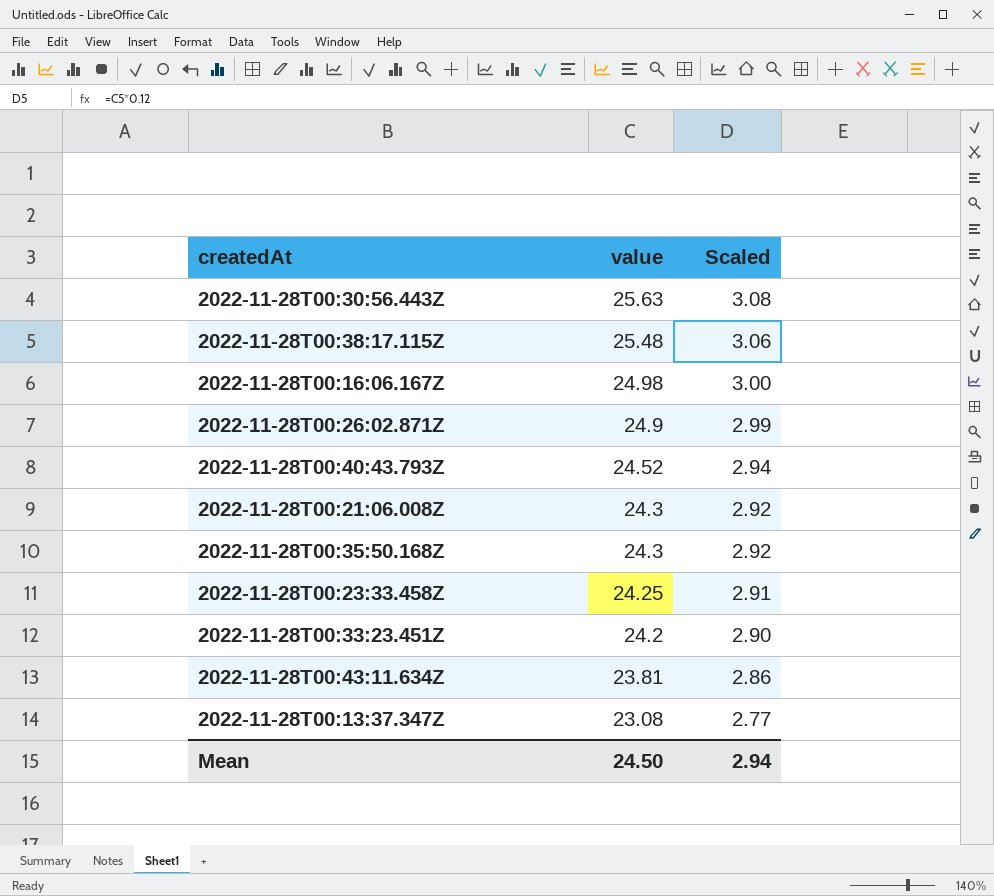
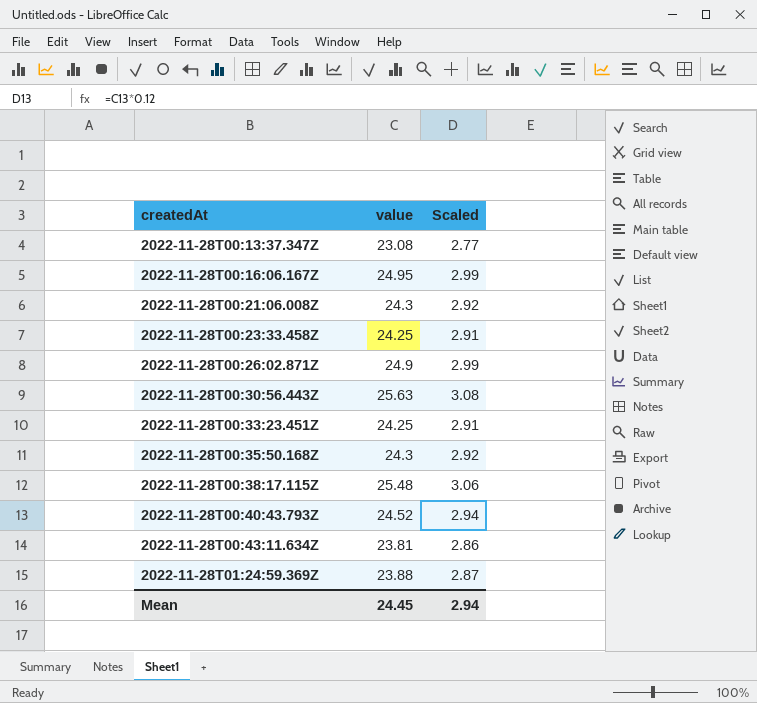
row order: value descending -> createdAt ascending
2022-11-28T00:16:06.167Z | value: 24.98 -> 24.95
2022-11-28T00:16:06.167Z | Scaled: 3.00 -> 2.99
2022-11-28T00:33:23.451Z | value: 24.2 -> 24.25
2022-11-28T00:33:23.451Z | Scaled: 2.90 -> 2.91
row 2022-11-28T01:24:59.369Z: none -> 23.88 | 2.87
Mean | value: 24.50 -> 24.45

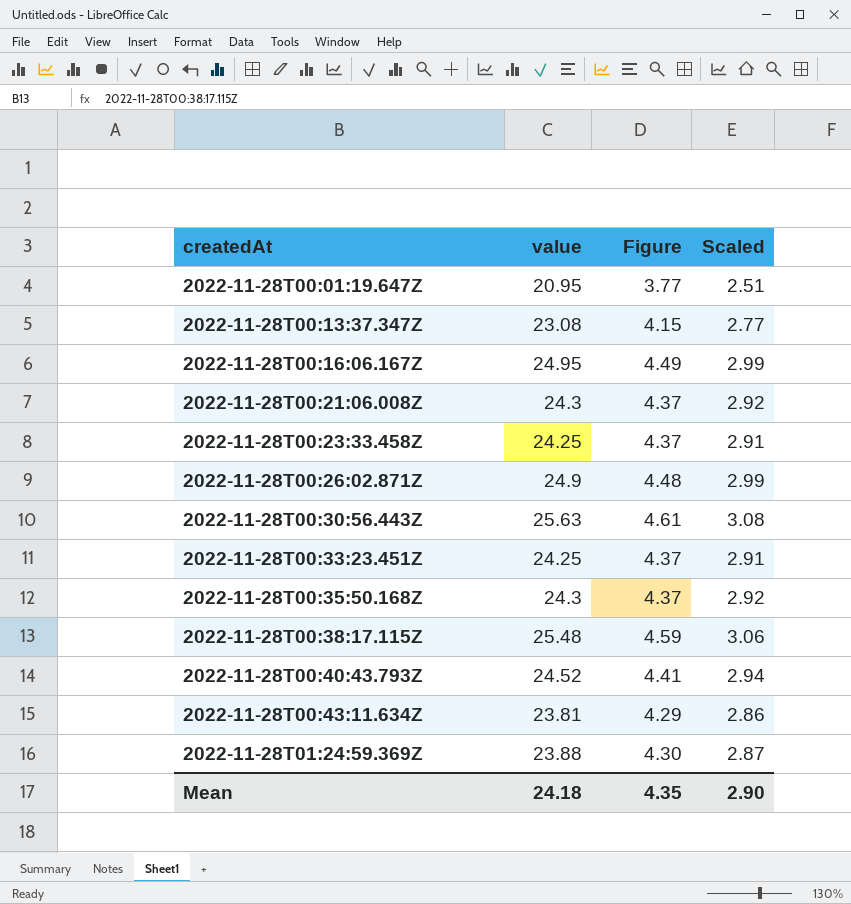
column Figure | formula: none -> [value] * 0.18
row 2022-11-28T00:01:19.647Z: none -> 20.95 | 3.77 | 2.51
Mean | value: 24.45 -> 24.18
Mean | Scaled: 2.94 -> 2.90

